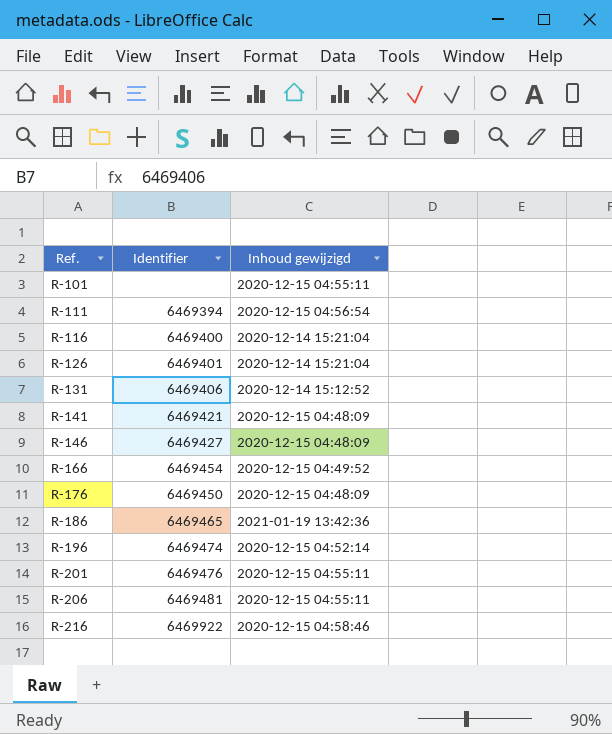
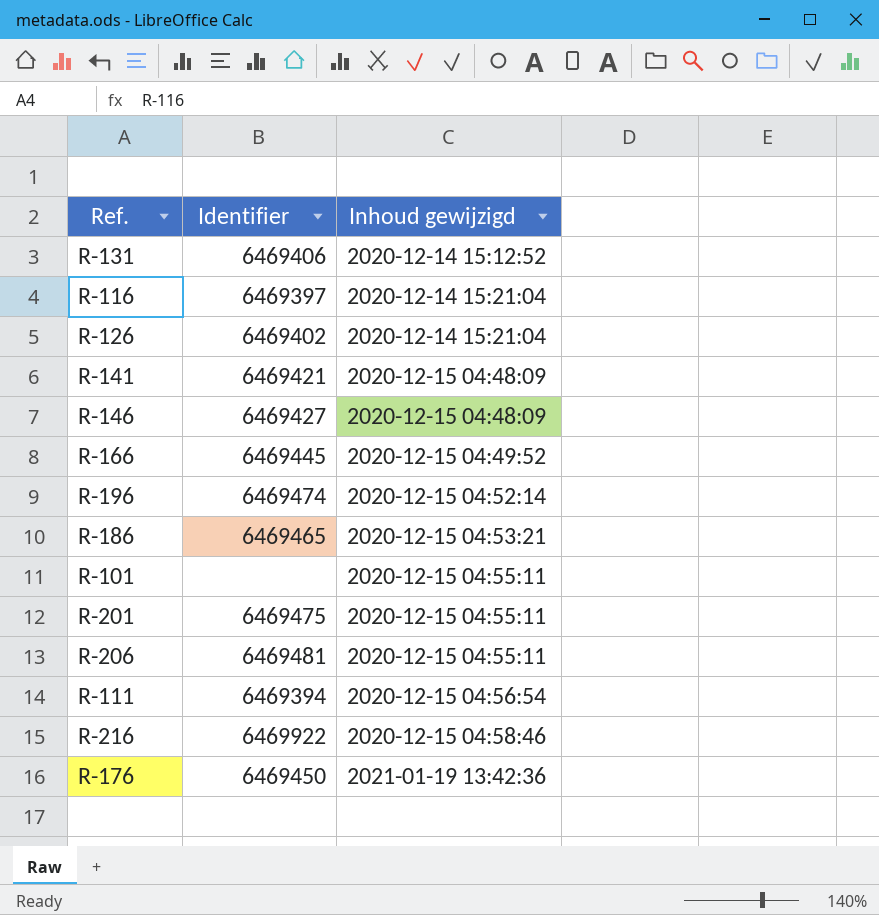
row order: Ref. ascending -> Inhoud gewijzigd ascending
R-116 | Identifier: 6469400 -> 6469397
R-126 | Identifier: 6469401 -> 6469402
R-166 | Identifier: 6469454 -> 6469445
R-186 | Inhoud gewijzigd: 2021-01-19 13:42:36 -> 2020-12-15 04:53:21
R-201 | Identifier: 6469476 -> 6469475
R-176 | Inhoud gewijzigd: 2020-12-15 04:48:09 -> 2021-01-19 13:42:36

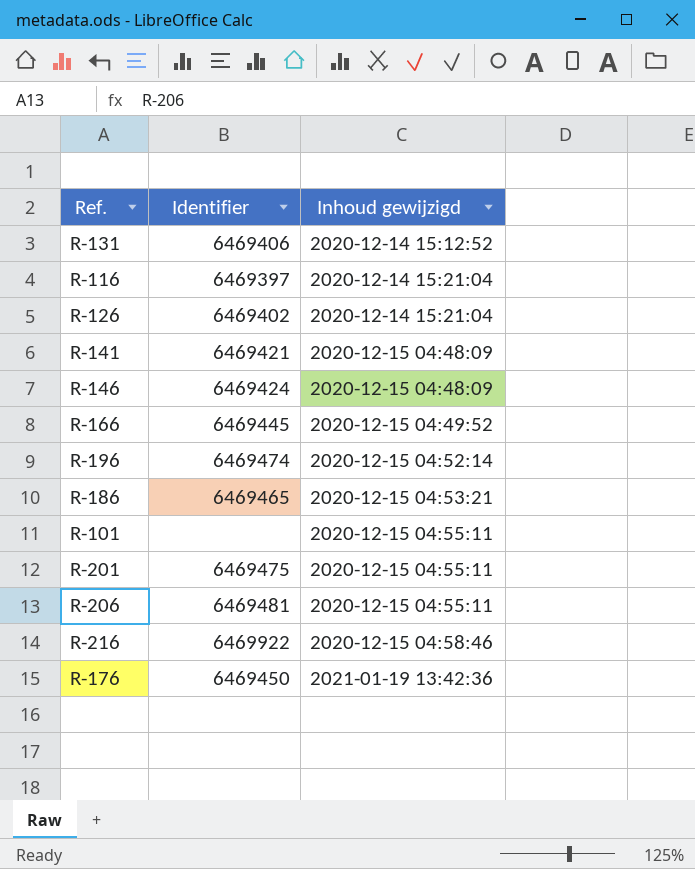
row R-111: 6469394 | 2020-12-15 04:56:54 -> none
R-146 | Identifier: 6469427 -> 6469424

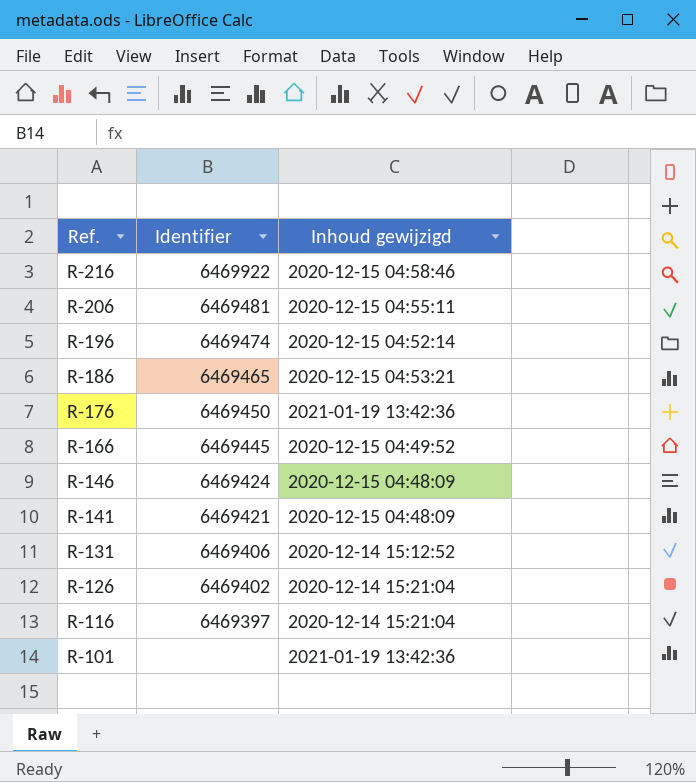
row order: Inhoud gewijzigd ascending -> Ref. descending
row R-201: 6469475 | 2020-12-15 04:55:11 -> none
R-101 | Inhoud gewijzigd: 2020-12-15 04:55:11 -> 2021-01-19 13:42:36

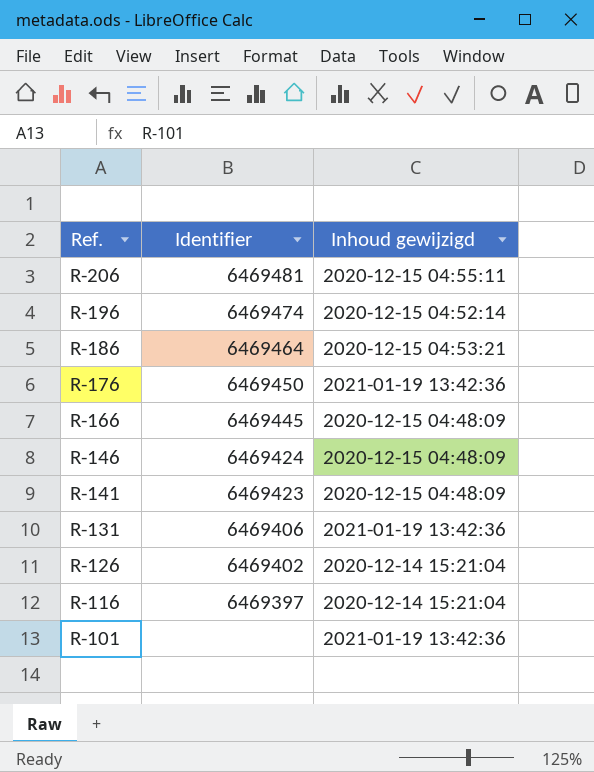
row R-216: 6469922 | 2020-12-15 04:58:46 -> none
R-186 | Identifier: 6469465 -> 6469464
R-166 | Inhoud gewijzigd: 2020-12-15 04:49:52 -> 2020-12-15 04:48:09
R-141 | Identifier: 6469421 -> 6469423
R-131 | Inhoud gewijzigd: 2020-12-14 15:12:52 -> 2021-01-19 13:42:36

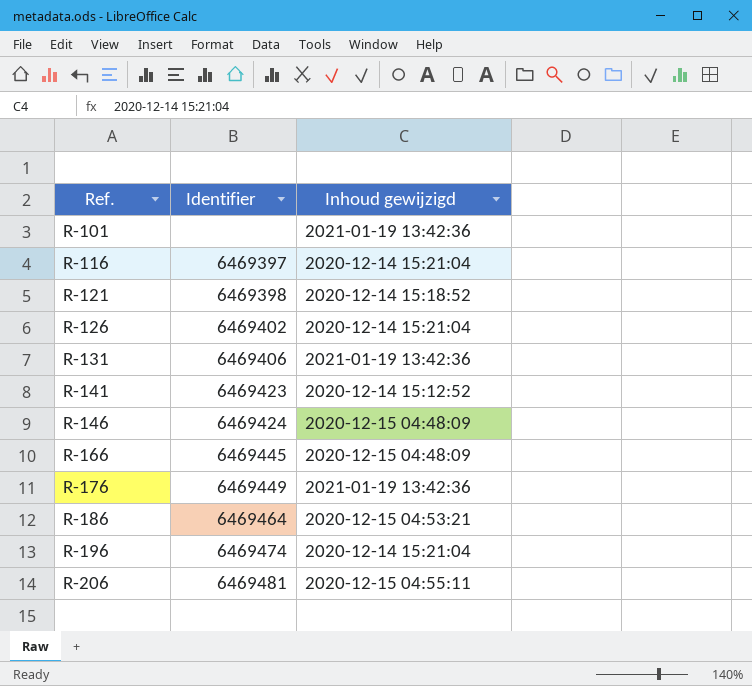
row order: Ref. descending -> Ref. ascending
row R-121: none -> 6469398 | 2020-12-14 15:18:52
R-141 | Inhoud gewijzigd: 2020-12-15 04:48:09 -> 2020-12-14 15:12:52
R-176 | Identifier: 6469450 -> 6469449
R-196 | Inhoud gewijzigd: 2020-12-15 04:52:14 -> 2020-12-14 15:21:04

